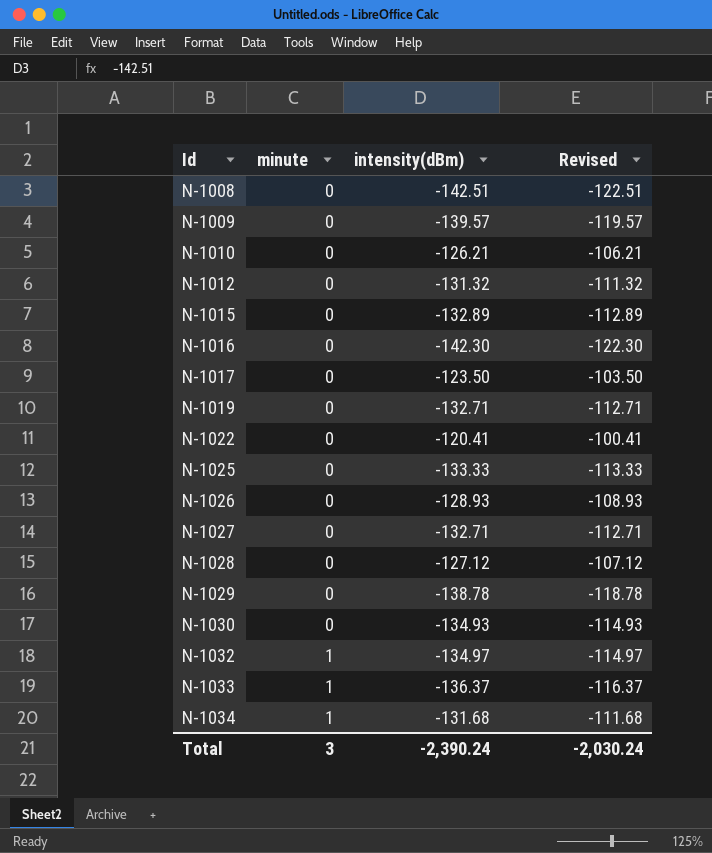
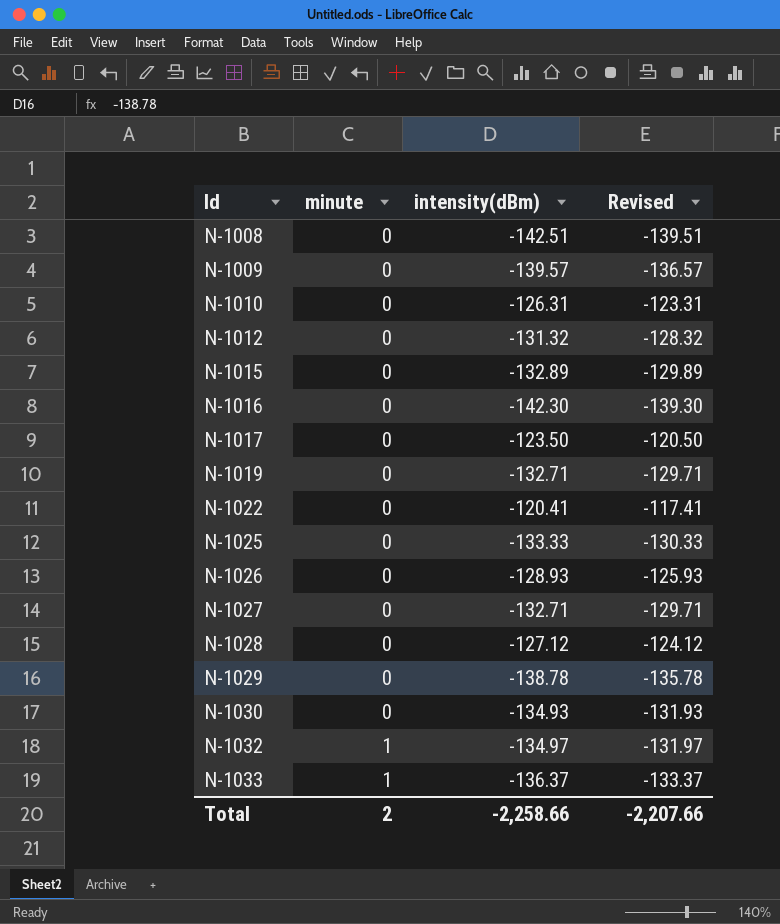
column Revised | formula: [intensity(dBm)] + 20 -> [intensity(dBm)] + 3
row N-1034: 1 | -131.68 | -111.68 -> none
N-1010 | intensity(dBm): -126.21 -> -126.31
Total | minute: 3 -> 2
Total | intensity(dBm): -2,390.24 -> -2,258.66
Total | Revised: -2,030.24 -> -2,207.66

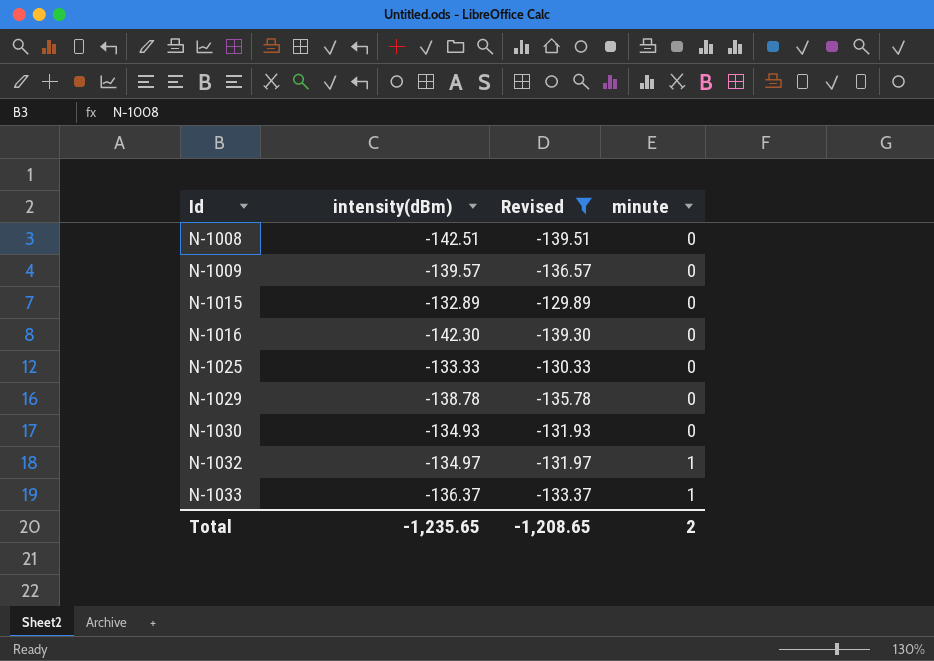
filter: none -> Revised <= -129.89
column minute | position: 2 -> 4
Total | intensity(dBm): -2,258.66 -> -1,235.65
Total | Revised: -2,207.66 -> -1,208.65

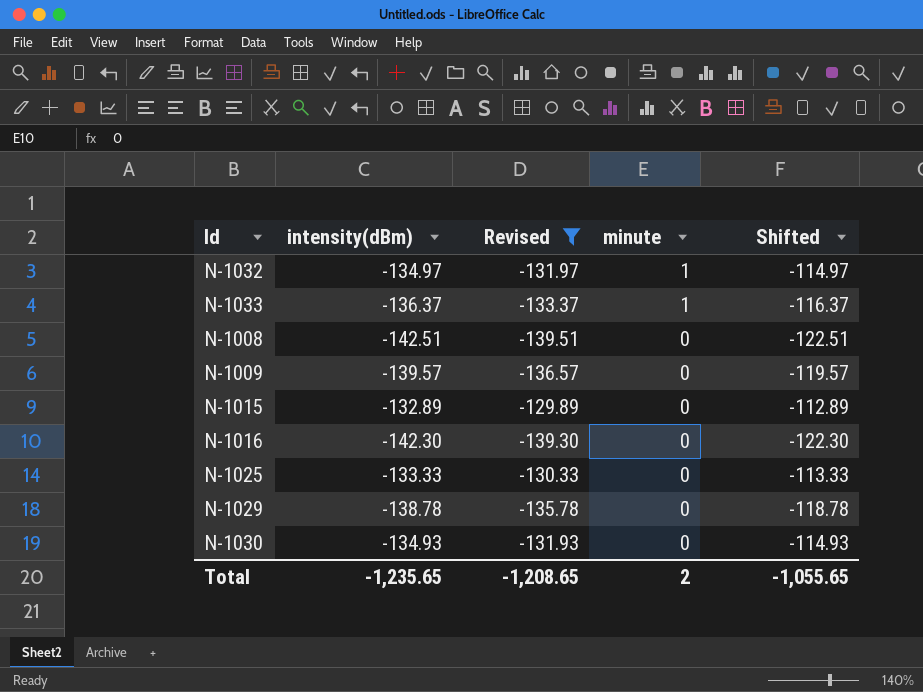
row order: Id ascending -> minute descending
column Shifted | formula: none -> [intensity(dBm)] + 20

